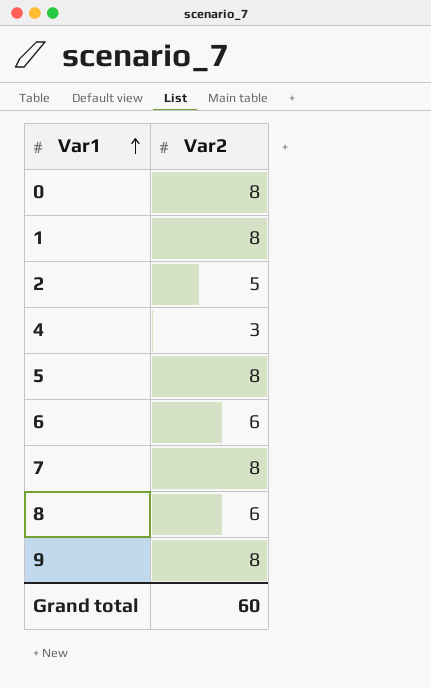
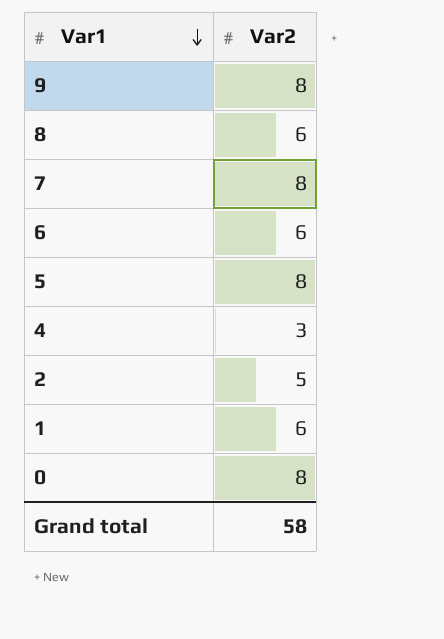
row order: Var1 ascending -> Var1 descending
1 | Var2: 8 -> 6
Grand total | Var2: 60 -> 58

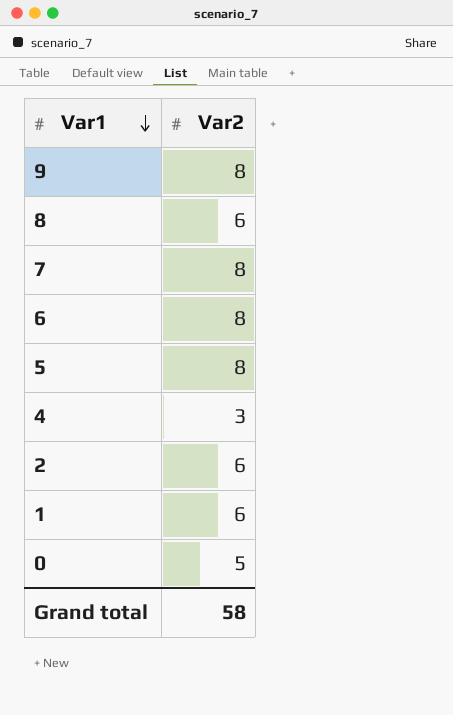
6 | Var2: 6 -> 8
2 | Var2: 5 -> 6
0 | Var2: 8 -> 5

